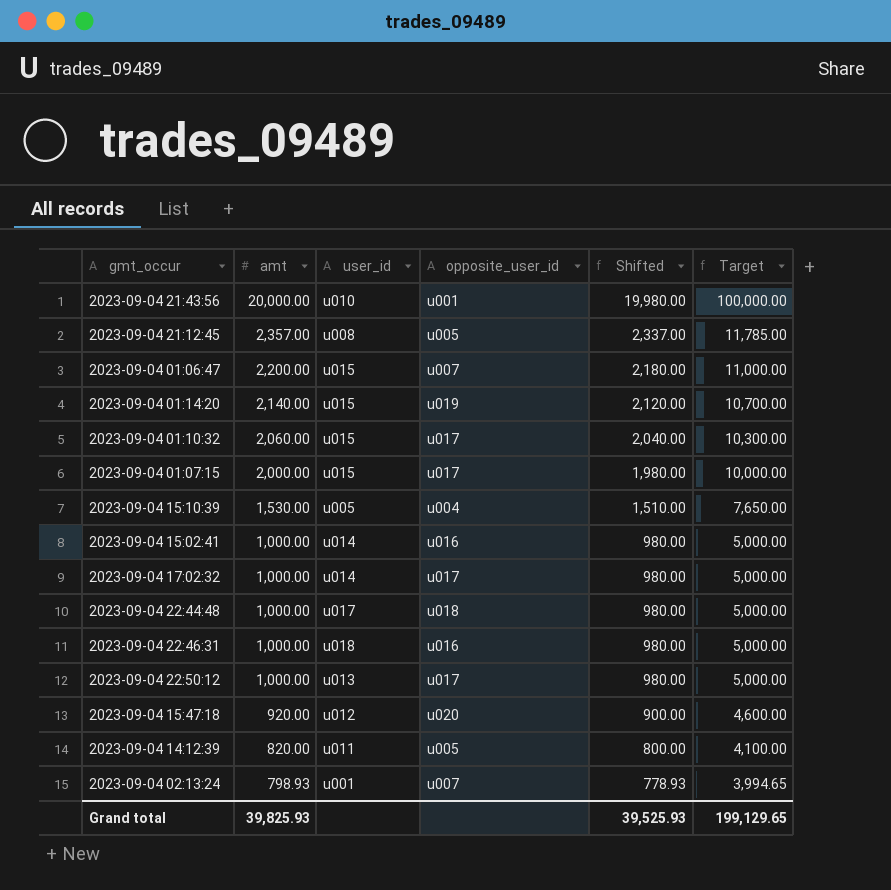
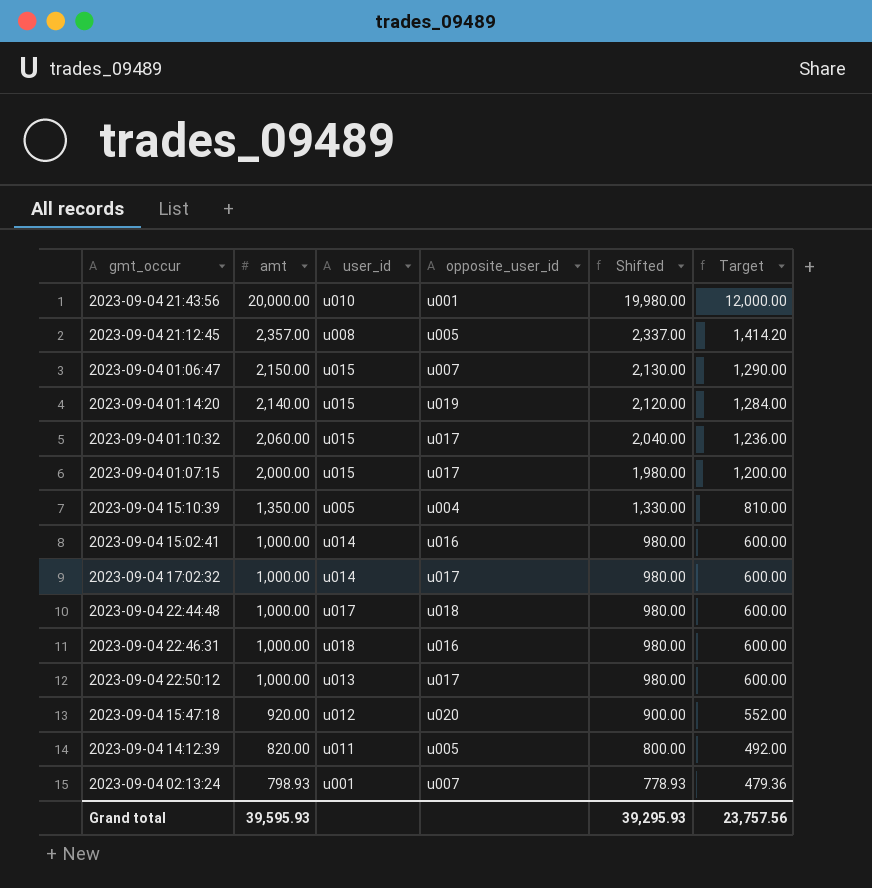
column Target | formula: [amt] * 5 -> [amt] * 0.6
2023-09-04 01:06:47 | amt: 2,200.00 -> 2,150.00
2023-09-04 01:06:47 | Shifted: 2,180.00 -> 2,130.00
2023-09-04 15:10:39 | amt: 1,530.00 -> 1,350.00
2023-09-04 15:10:39 | Shifted: 1,510.00 -> 1,330.00
Grand total | amt: 39,825.93 -> 39,595.93
Grand total | Shifted: 39,525.93 -> 39,295.93
Grand total | Target: 199,129.65 -> 23,757.56

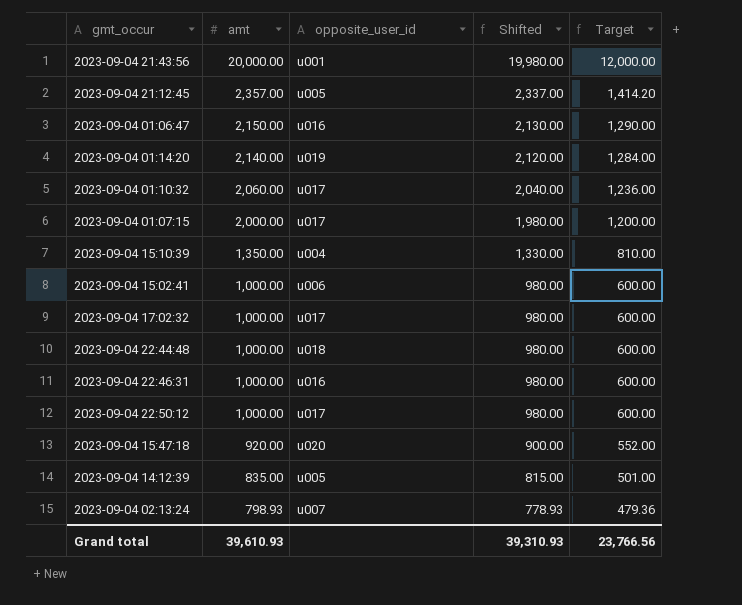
column user_id | position: 3 -> none
2023-09-04 01:06:47 | opposite_user_id: u007 -> u016
2023-09-04 15:02:41 | opposite_user_id: u016 -> u006
2023-09-04 14:12:39 | amt: 820.00 -> 835.00
2023-09-04 14:12:39 | Shifted: 800.00 -> 815.00
2023-09-04 14:12:39 | Target: 492.00 -> 501.00
Grand total | amt: 39,595.93 -> 39,610.93
Grand total | Shifted: 39,295.93 -> 39,310.93
Grand total | Target: 23,757.56 -> 23,766.56

